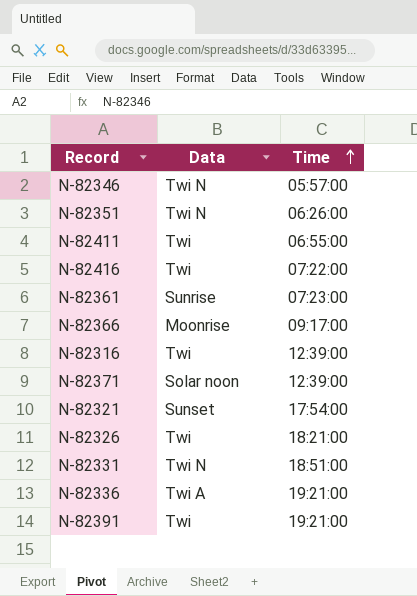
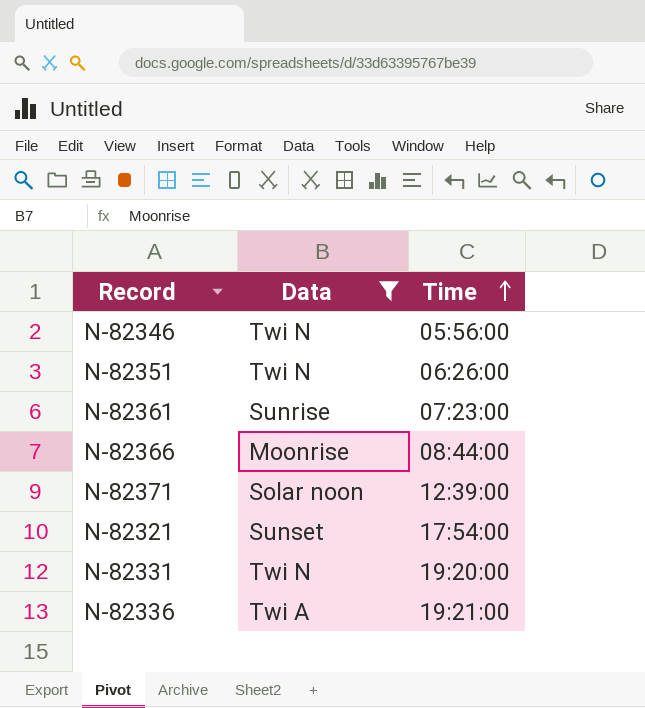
filter: none -> Data != Twi
N-82346 | Time: 05:57:00 -> 05:56:00
N-82366 | Time: 09:17:00 -> 08:44:00
N-82331 | Time: 18:51:00 -> 19:20:00

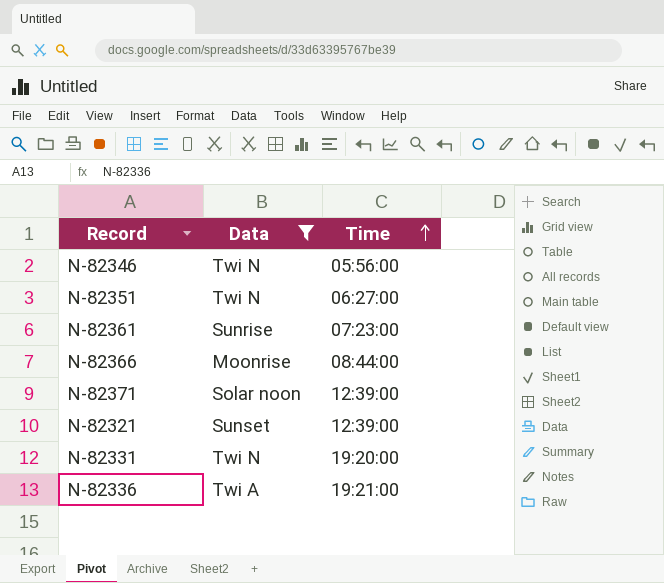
N-82351 | Time: 06:26:00 -> 06:27:00
N-82321 | Time: 17:54:00 -> 12:39:00

